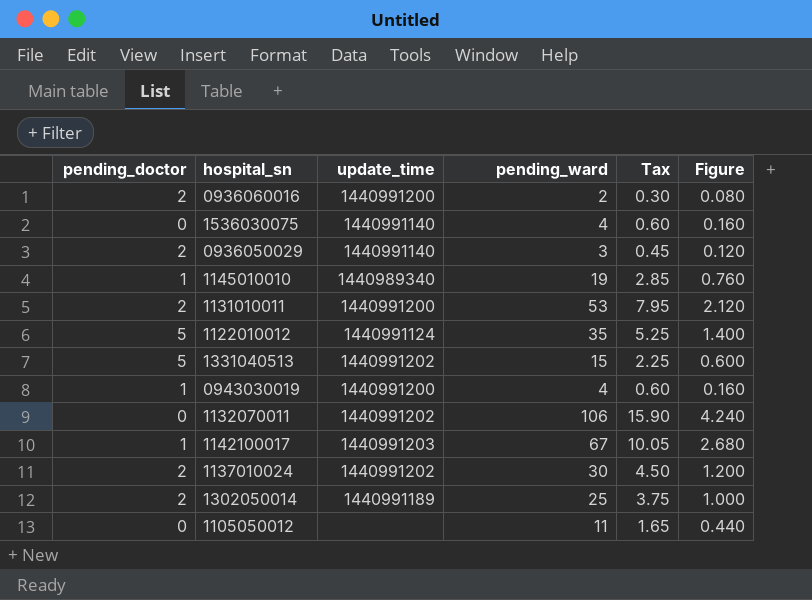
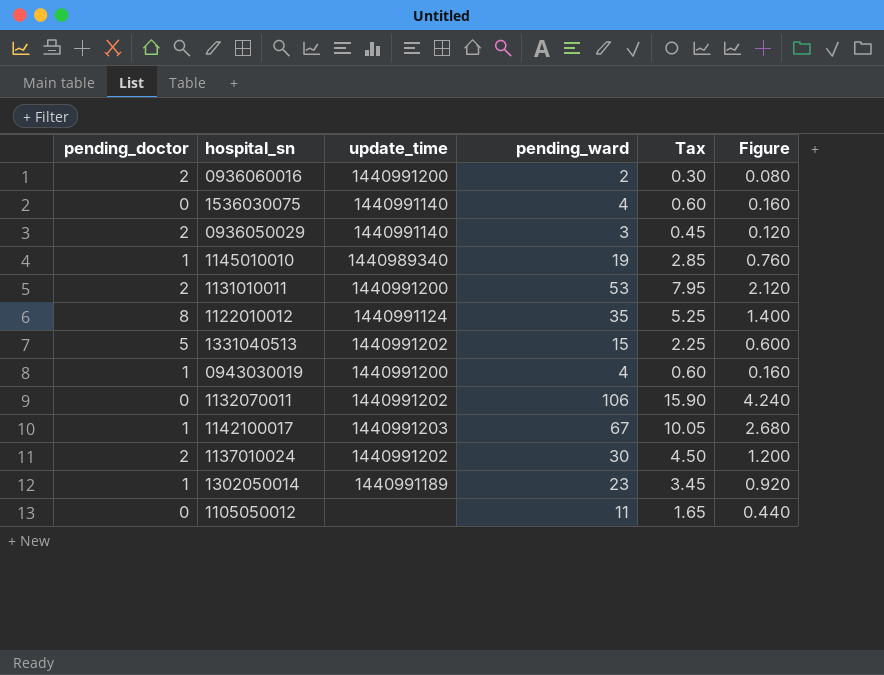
1122010012 | pending_doctor: 5 -> 8
1302050014 | pending_doctor: 2 -> 1
1302050014 | pending_ward: 25 -> 23
1302050014 | Tax: 3.75 -> 3.45
1302050014 | Figure: 1.000 -> 0.920

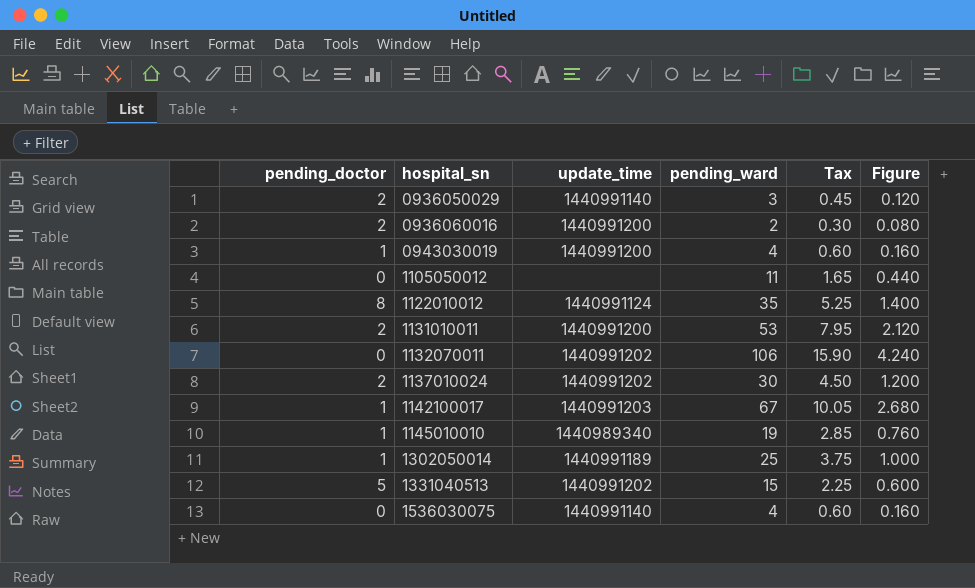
row order: none -> hospital_sn ascending
1302050014 | pending_ward: 23 -> 25
1302050014 | Tax: 3.45 -> 3.75
1302050014 | Figure: 0.920 -> 1.000

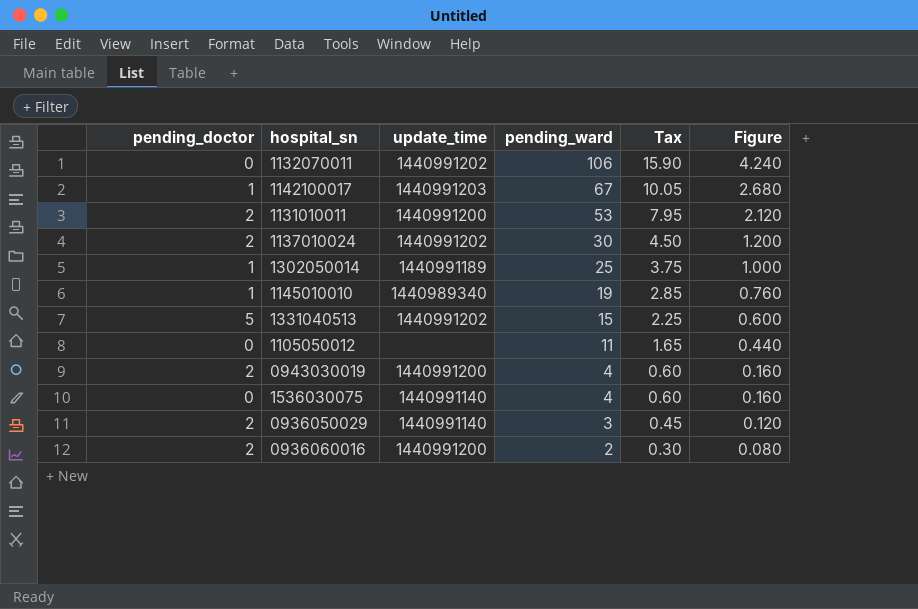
row order: hospital_sn ascending -> pending_ward descending
row 1122010012: 8 | 1440991124 | 35 | 5.25 | 1.400 -> none
0943030019 | pending_doctor: 1 -> 2

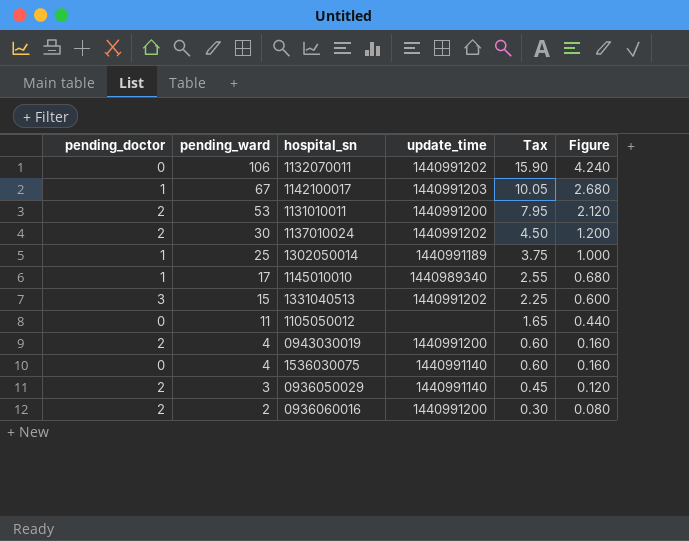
column pending_ward | position: 4 -> 2
1145010010 | pending_ward: 19 -> 17
1145010010 | Tax: 2.85 -> 2.55
1145010010 | Figure: 0.760 -> 0.680
1331040513 | pending_doctor: 5 -> 3

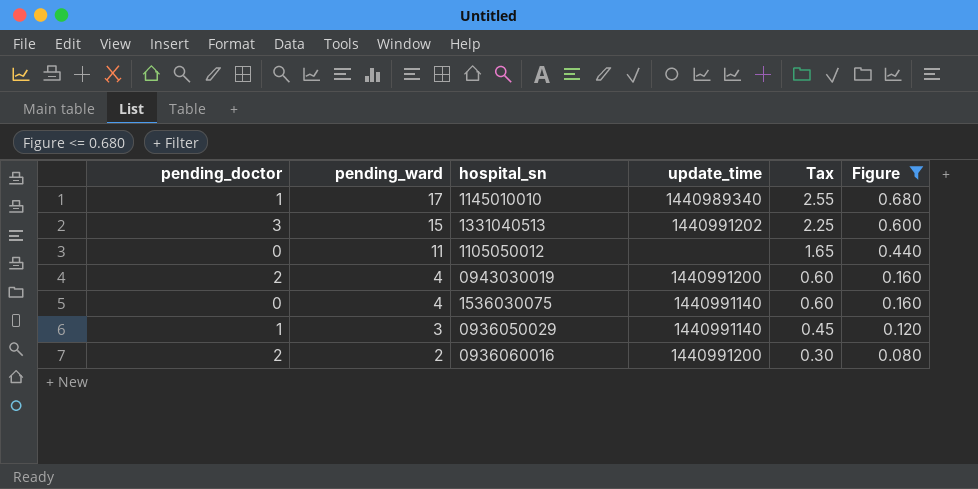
filter: none -> Figure <= 0.680
0936050029 | pending_doctor: 2 -> 1

